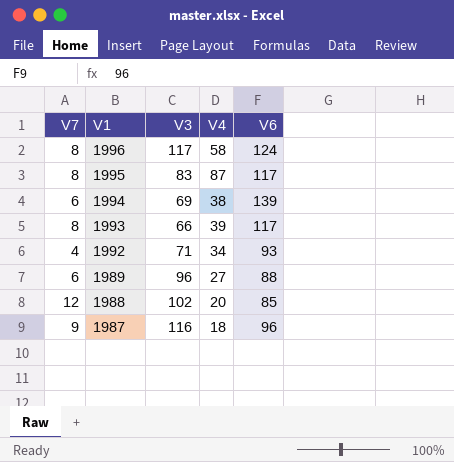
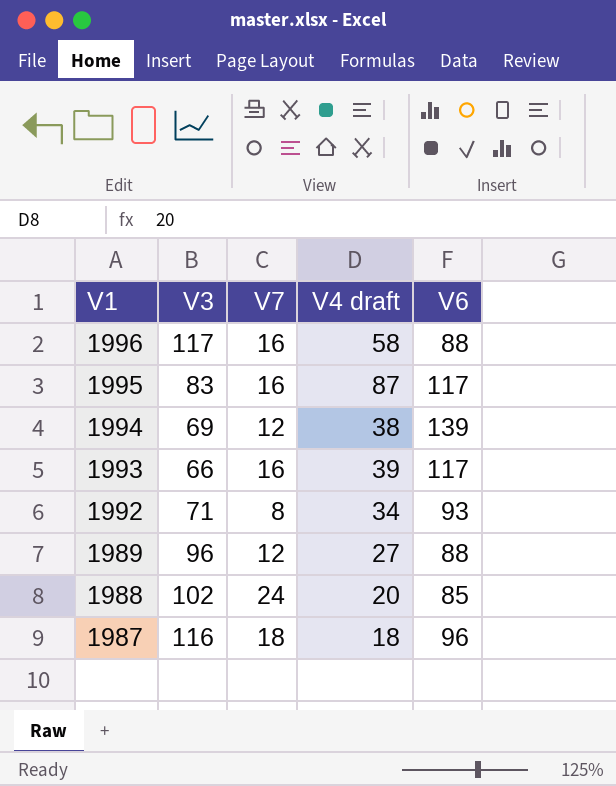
column V7 | position: 1 -> 3
column name: V4 -> V4 draft
1996 | V7: 8 -> 16
1996 | V6: 124 -> 88
1995 | V7: 8 -> 16
1994 | V7: 6 -> 12
1993 | V7: 8 -> 16
1992 | V7: 4 -> 8
1989 | V7: 6 -> 12
1988 | V7: 12 -> 24
1987 | V7: 9 -> 18

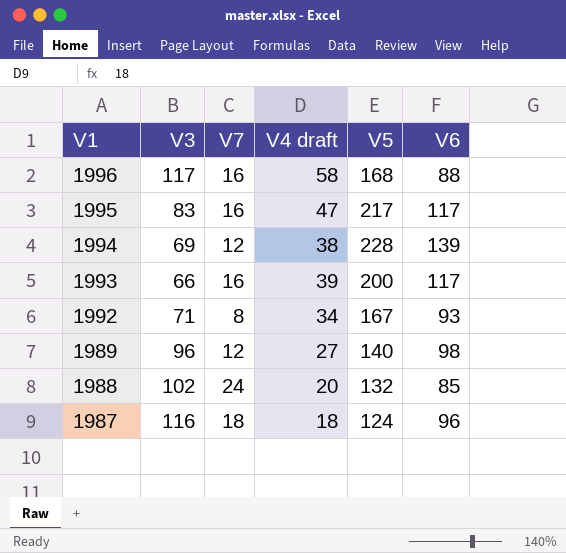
column V5 | position: none -> 5
1995 | V4 draft: 87 -> 47
1989 | V6: 88 -> 98

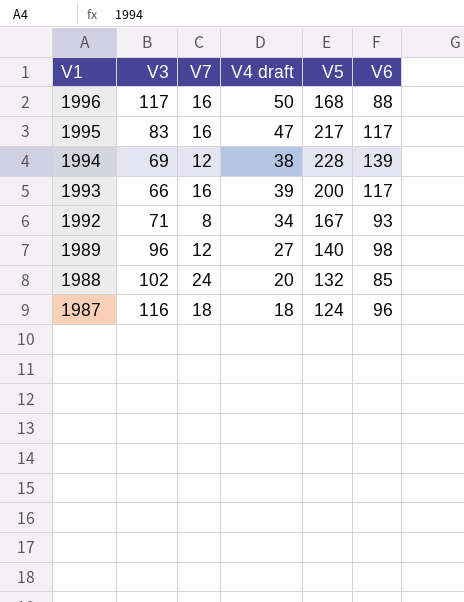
1996 | V4 draft: 58 -> 50

